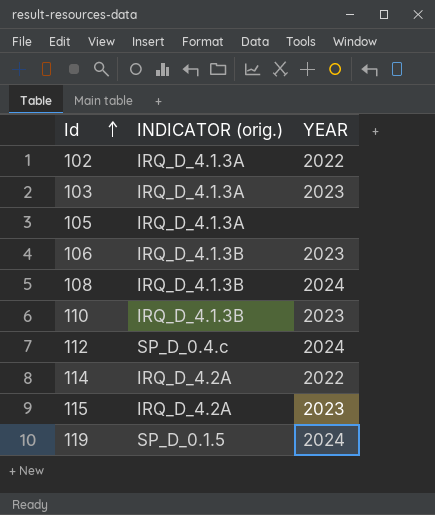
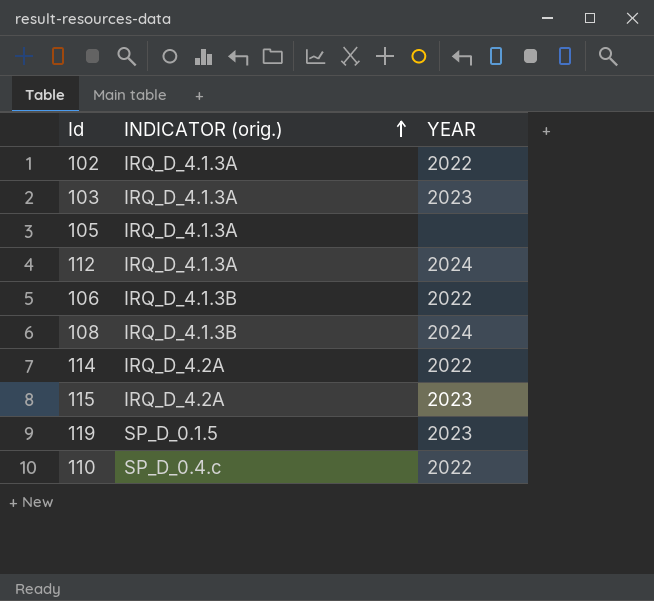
row order: Id ascending -> INDICATOR (orig.) ascending
112 | INDICATOR (orig.): SP_D_0.4.c -> IRQ_D_4.1.3A
106 | YEAR: 2023 -> 2022
119 | YEAR: 2024 -> 2023
110 | INDICATOR (orig.): IRQ_D_4.1.3B -> SP_D_0.4.c
110 | YEAR: 2023 -> 2022

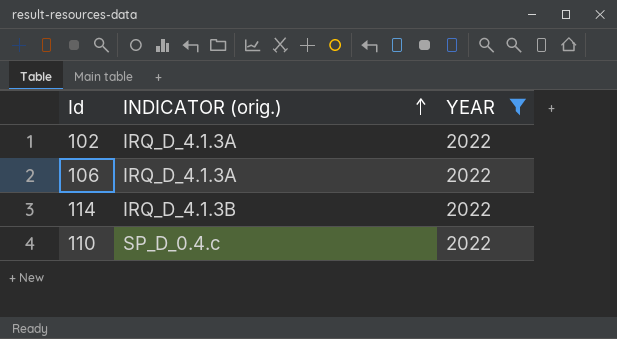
filter: none -> YEAR = 2022
106 | INDICATOR (orig.): IRQ_D_4.1.3B -> IRQ_D_4.1.3A
114 | INDICATOR (orig.): IRQ_D_4.2A -> IRQ_D_4.1.3B

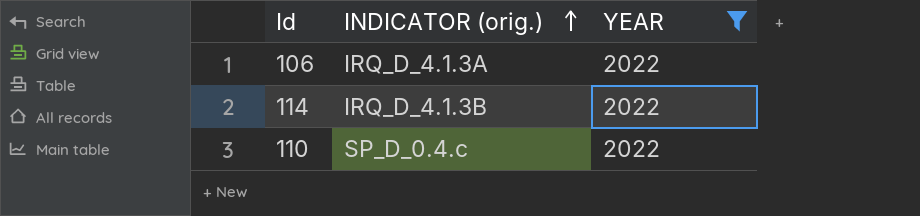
row 102: IRQ_D_4.1.3A | 2022 -> none

